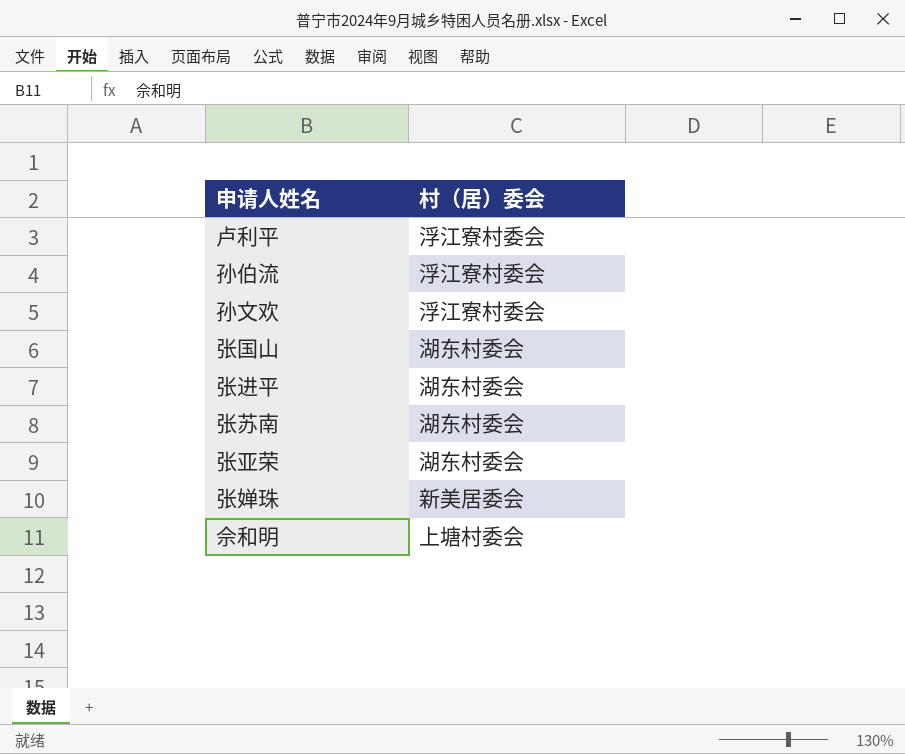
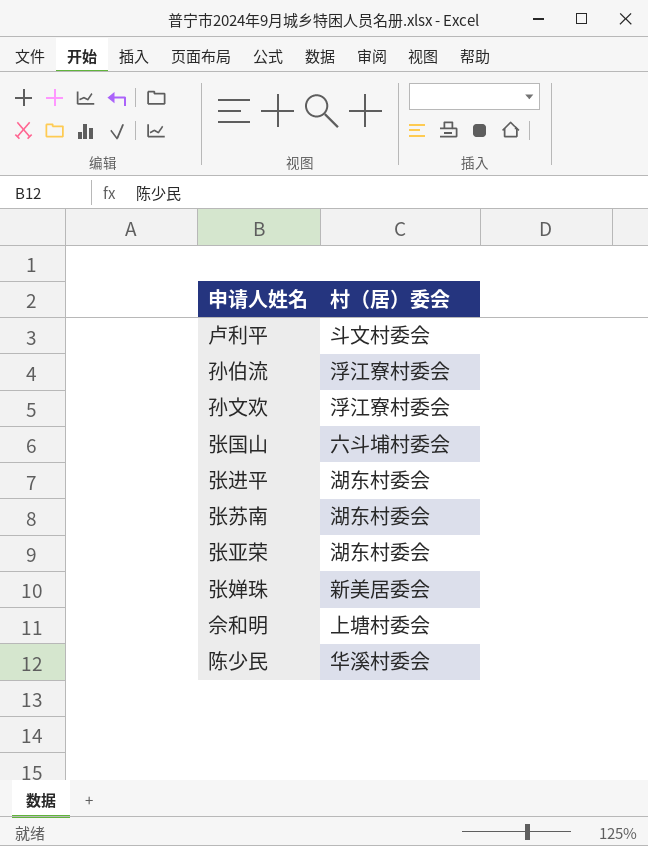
卢利平 | 村（居）委会: 浮江寮村委会 -> 斗文村委会
张国山 | 村（居）委会: 湖东村委会 -> 六斗埔村委会
row 陈少民: none -> 华溪村委会

